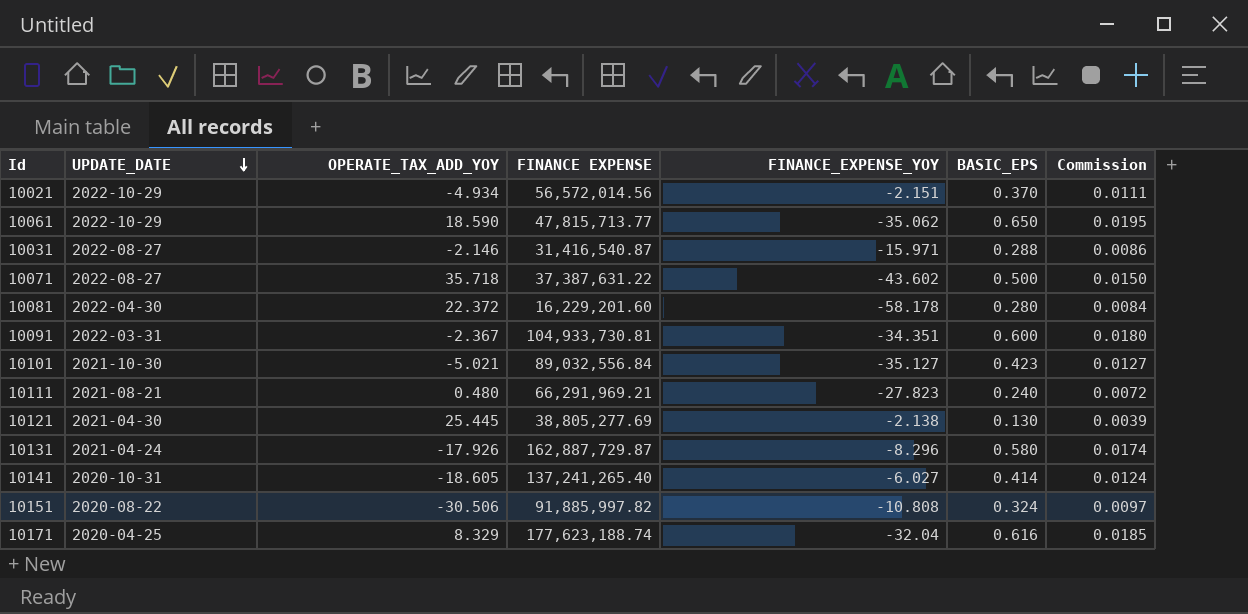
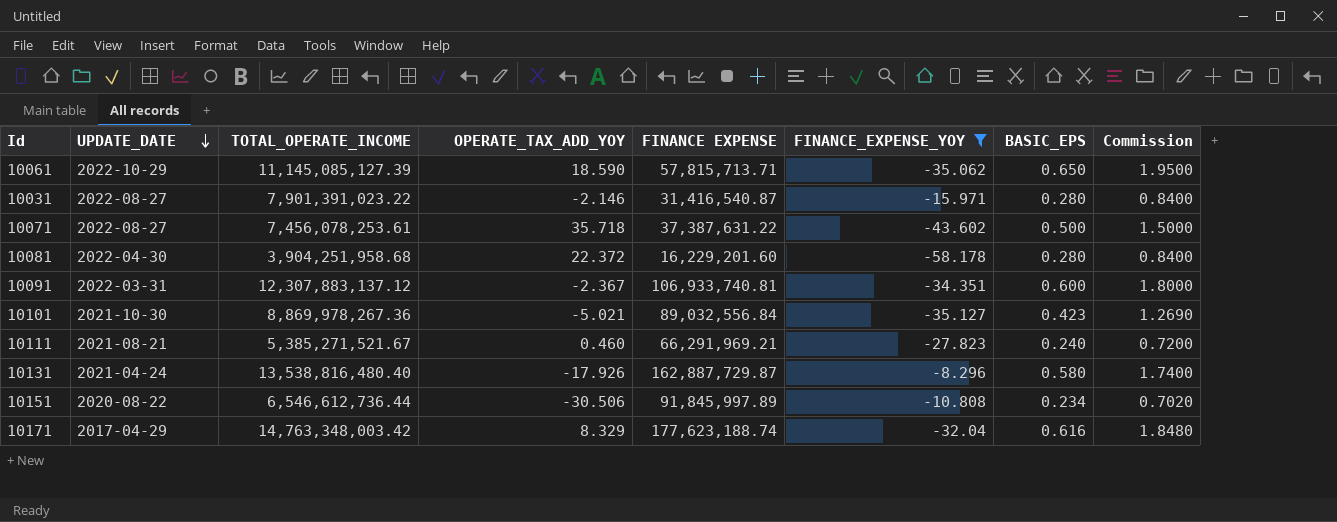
filter: none -> FINANCE_EXPENSE_YOY <= -8.296
column TOTAL_OPERATE_INCOME | position: none -> 3
column Commission | formula: [BASIC_EPS] * 0.03 -> [BASIC_EPS] * 3
10061 | FINANCE EXPENSE: 47,815,713.77 -> 57,815,713.71
10031 | BASIC_EPS: 0.288 -> 0.280
10091 | FINANCE EXPENSE: 104,933,730.81 -> 106,933,740.81
10111 | OPERATE_TAX_ADD_YOY: 0.480 -> 0.460
10151 | FINANCE EXPENSE: 91,885,997.82 -> 91,845,997.89
10151 | BASIC_EPS: 0.324 -> 0.234
10171 | UPDATE_DATE: 2020-04-25 -> 2017-04-29

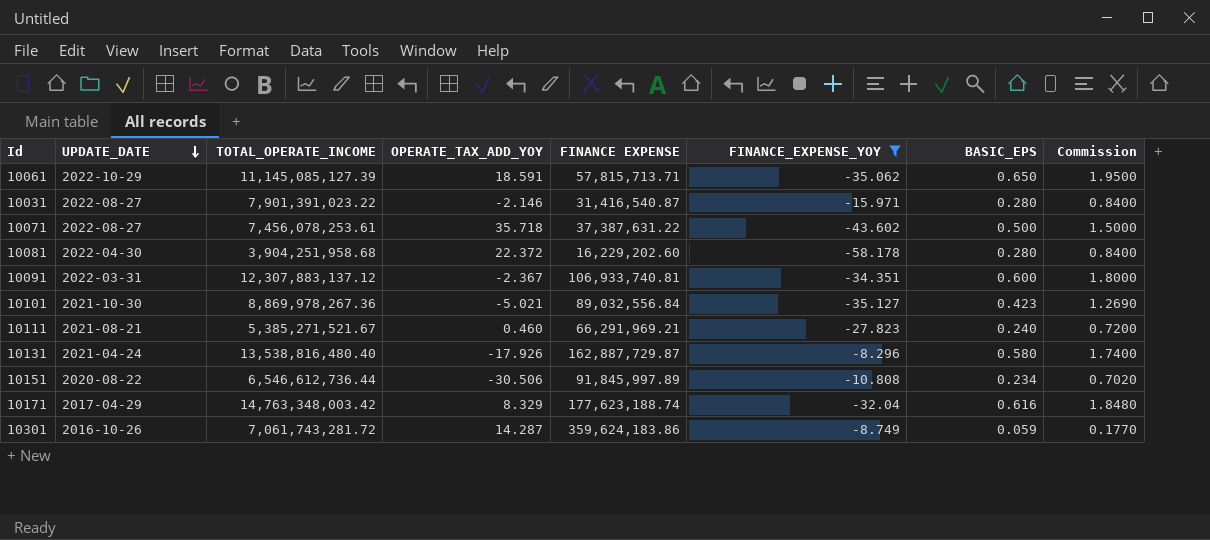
10061 | OPERATE_TAX_ADD_YOY: 18.590 -> 18.591
10081 | FINANCE EXPENSE: 16,229,201.60 -> 16,229,202.60
row 10301: none -> 2016-10-26 | 7,061,743,281.72 | 14.287 | 359,624,183.86 | -8.749 | 0.059 | 0.1770

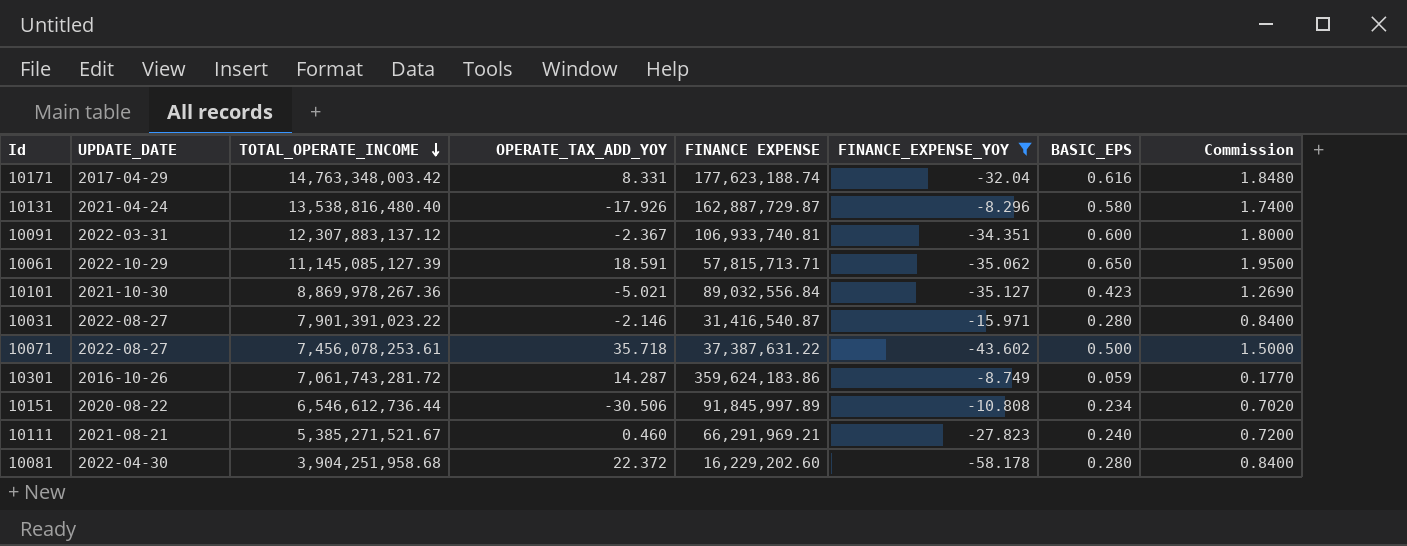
row order: UPDATE_DATE descending -> TOTAL_OPERATE_INCOME descending
10171 | OPERATE_TAX_ADD_YOY: 8.329 -> 8.331

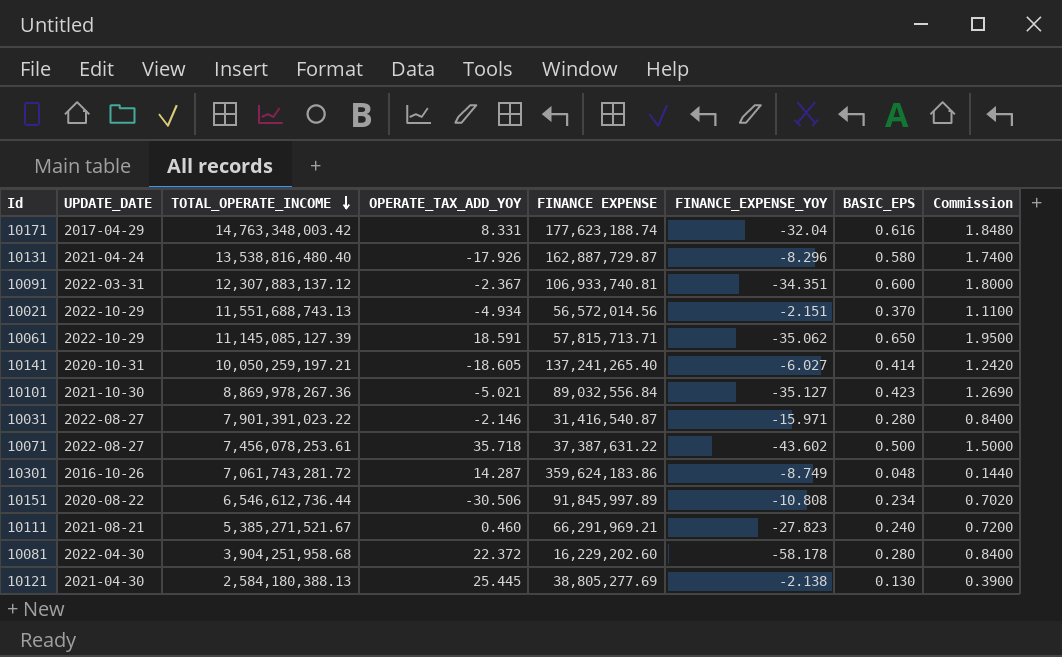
filter: FINANCE_EXPENSE_YOY <= -8.296 -> none
10301 | BASIC_EPS: 0.059 -> 0.048
10301 | Commission: 0.1770 -> 0.1440

